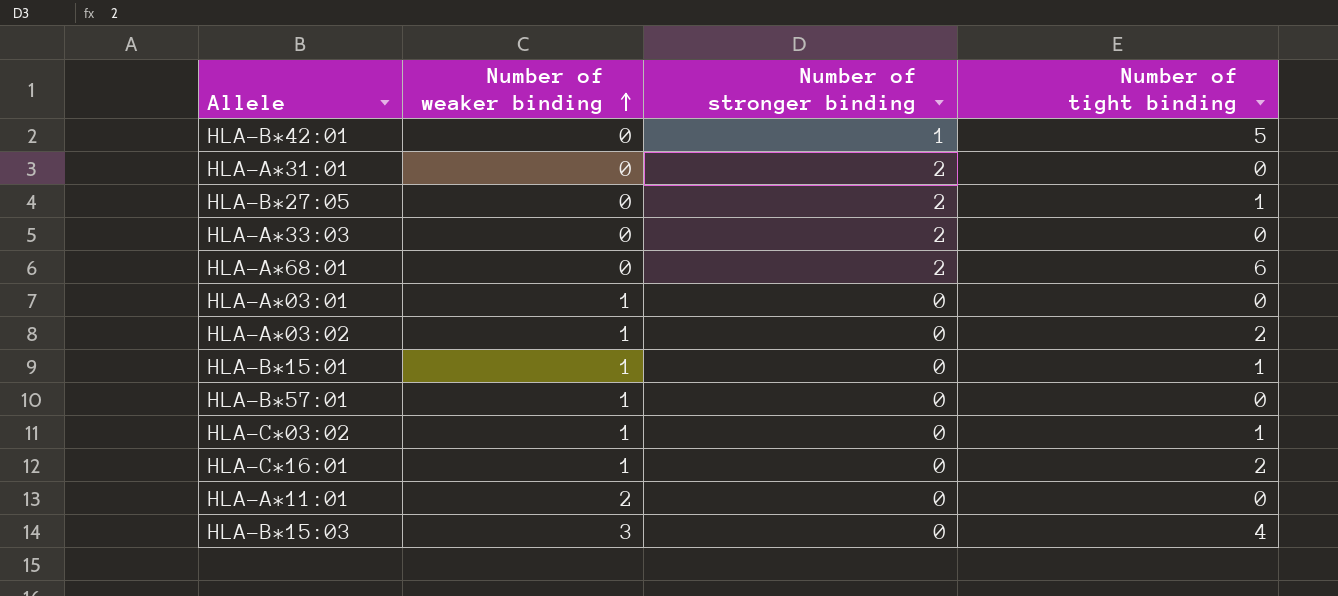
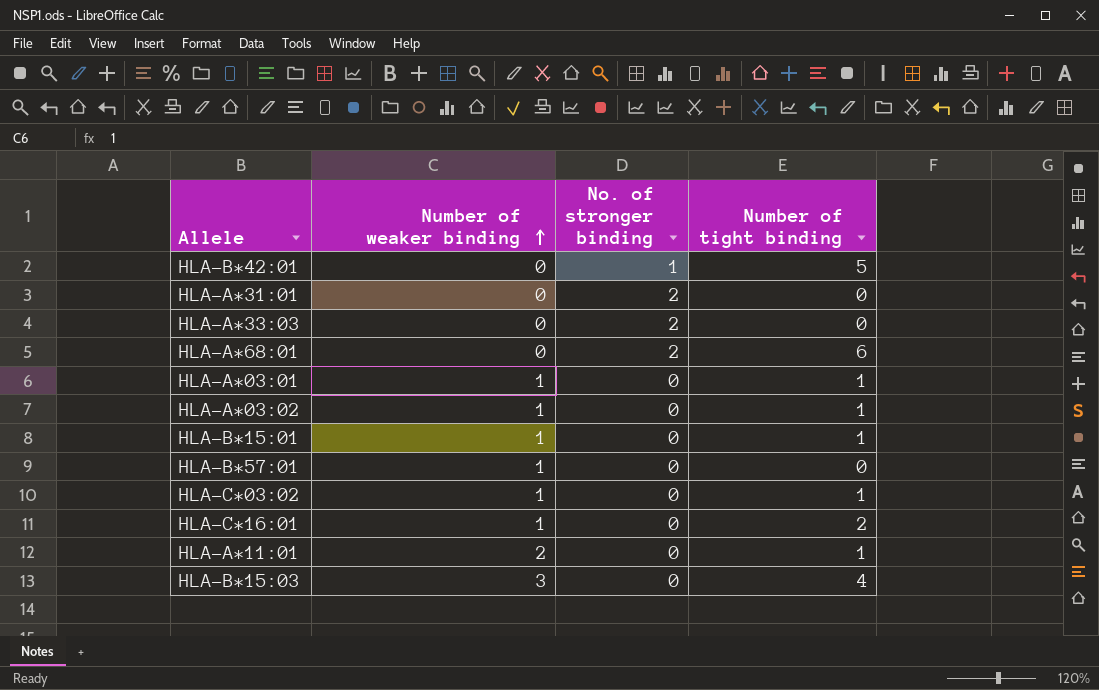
column name: Number of stronger binding -> No. of stronger binding
row HLA-B*27:05: 0 | 2 | 1 -> none
HLA-A*03:01 | Number of tight binding: 0 -> 1
HLA-A*03:02 | Number of tight binding: 2 -> 1
HLA-A*11:01 | Number of tight binding: 0 -> 1

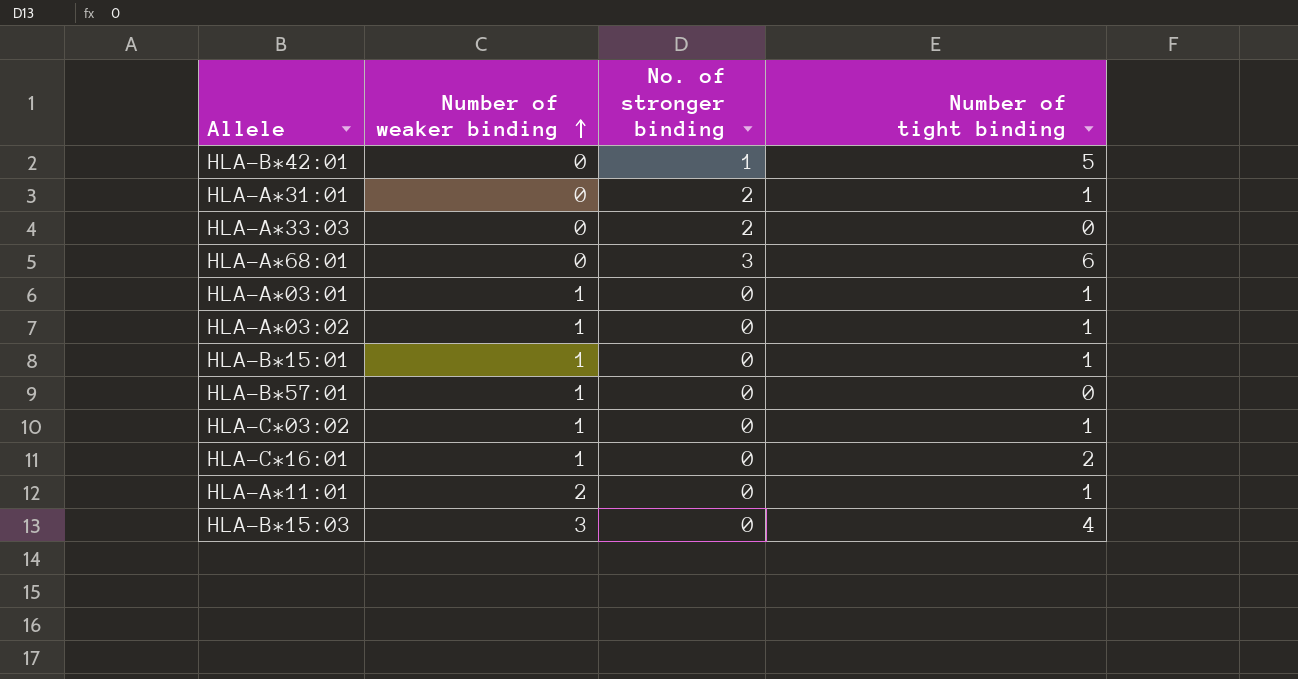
HLA-A*31:01 | Number of tight binding: 0 -> 1
HLA-A*68:01 | No. of stronger binding: 2 -> 3

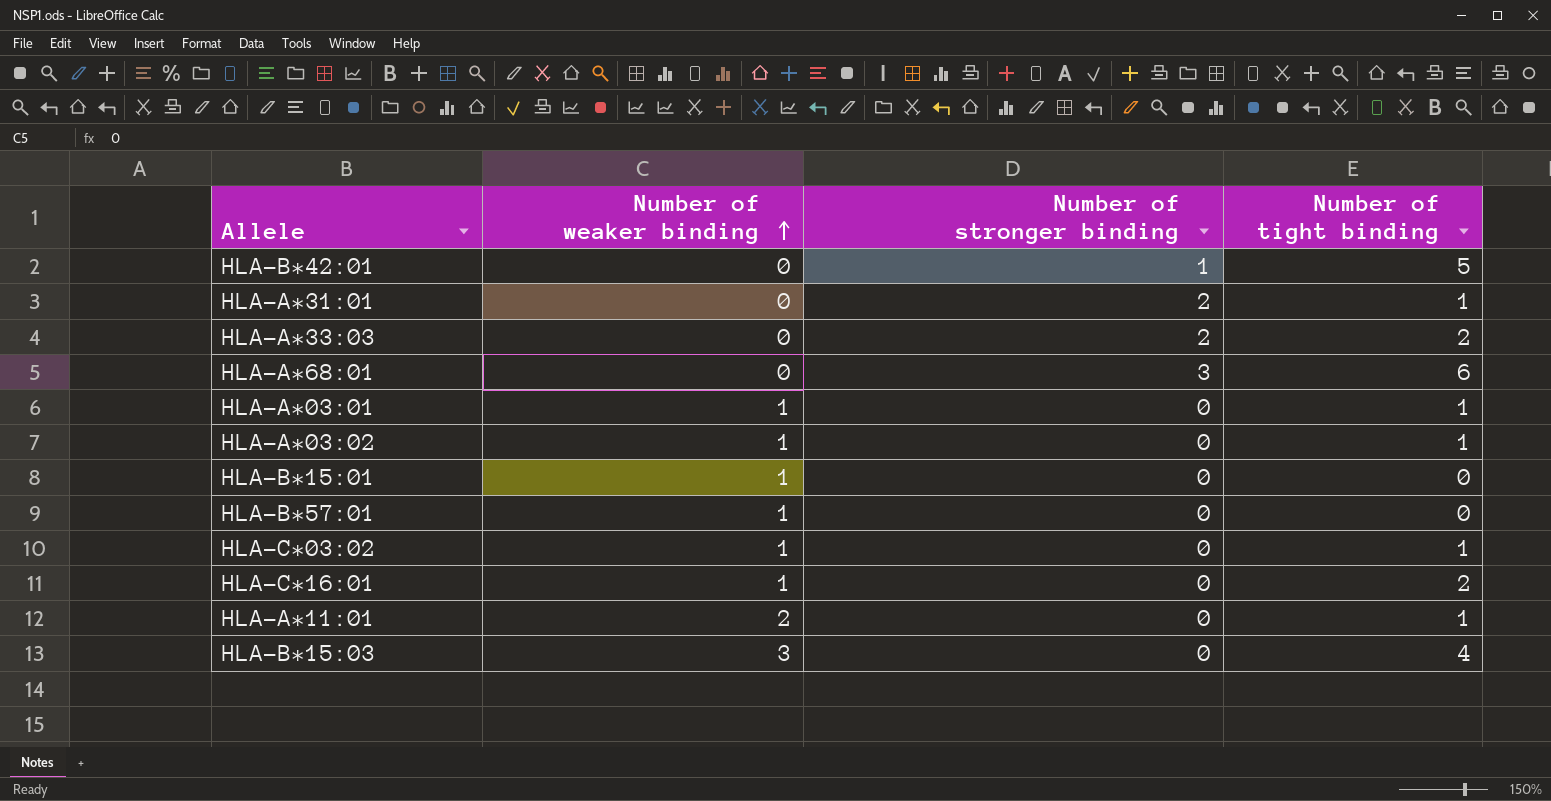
column name: No. of stronger binding -> Number of stronger binding
HLA-A*33:03 | Number of tight binding: 0 -> 2
HLA-B*15:01 | Number of tight binding: 1 -> 0

